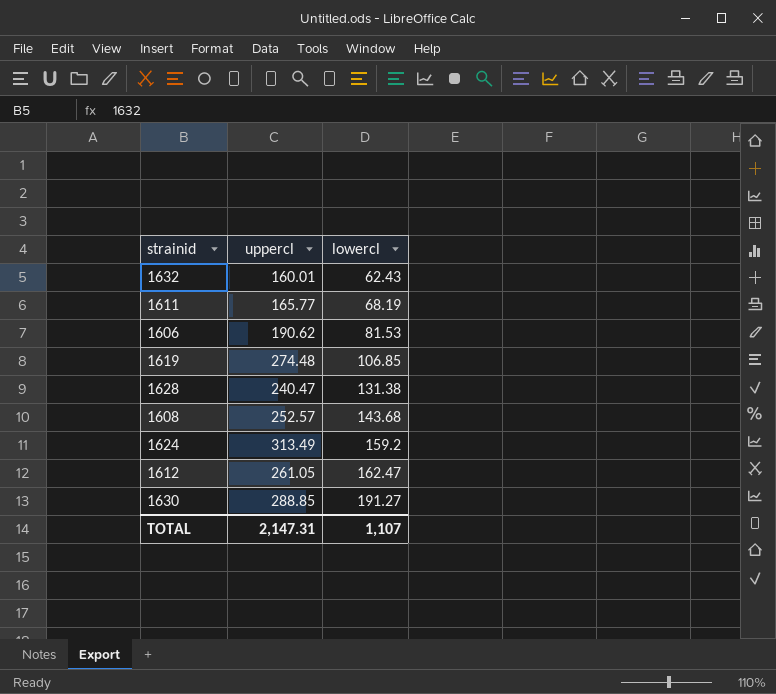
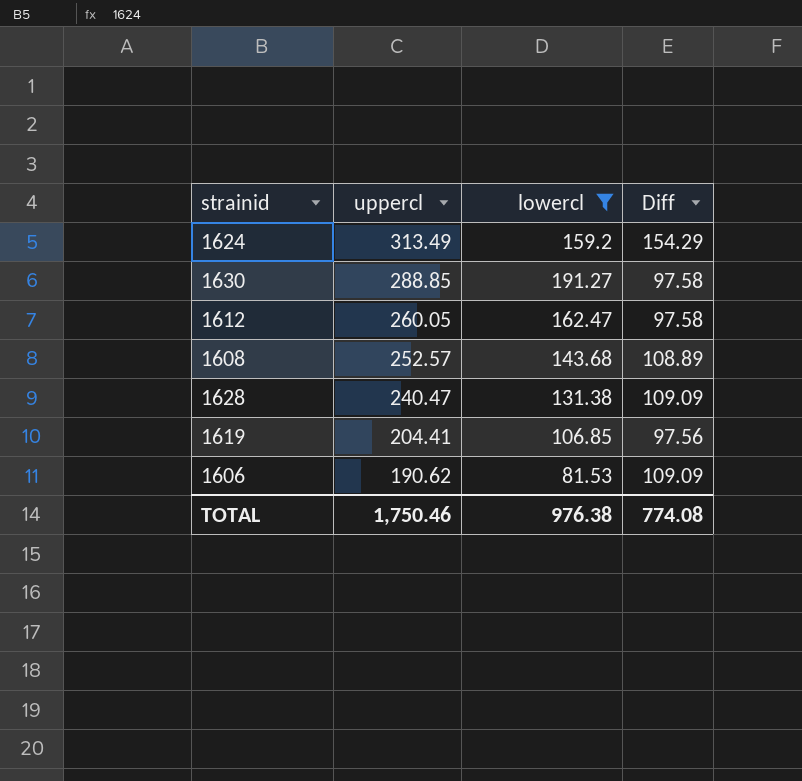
filter: none -> lowercl >= 81.53
row order: lowercl ascending -> uppercl descending
column Diff | formula: none -> [uppercl] - [lowercl]
1612 | uppercl: 261.05 -> 260.05
1619 | uppercl: 274.48 -> 204.41
TOTAL | uppercl: 2,147.31 -> 1,750.46
TOTAL | lowercl: 1,107 -> 976.38

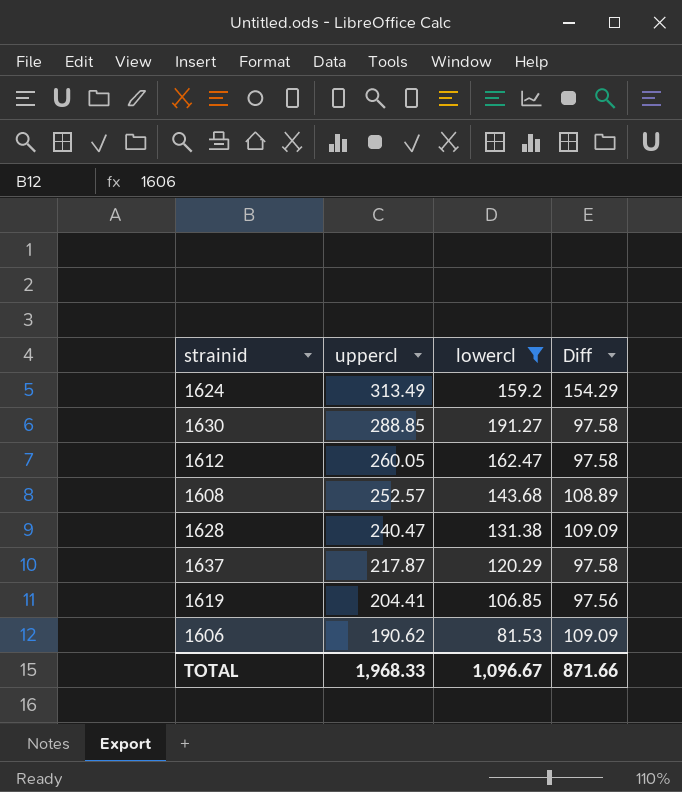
row 1637: none -> 217.87 | 120.29 | 97.58
TOTAL | uppercl: 1,750.46 -> 1,968.33
TOTAL | lowercl: 976.38 -> 1,096.67
TOTAL | Diff: 774.08 -> 871.66

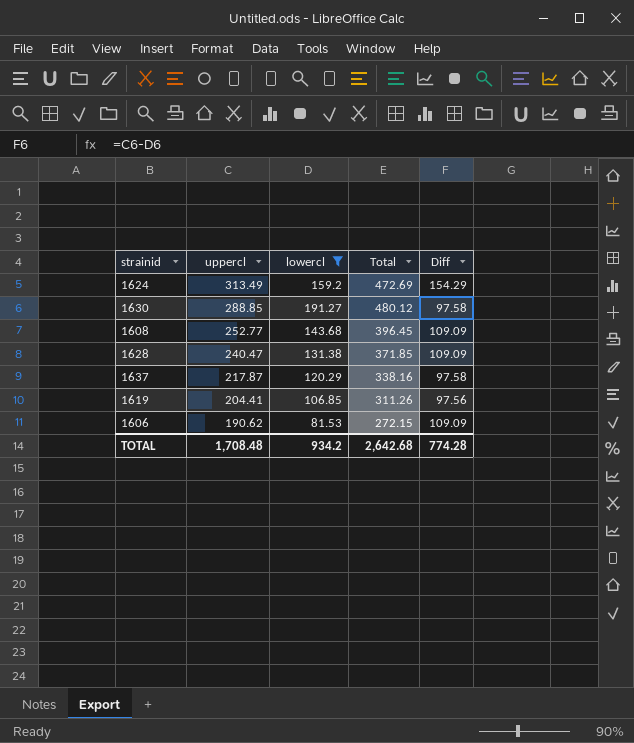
column Total | formula: none -> [uppercl] + [lowercl]
row 1612: 260.05 | 162.47 | 97.58 -> none
1608 | uppercl: 252.57 -> 252.77
1608 | Diff: 108.89 -> 109.09
TOTAL | uppercl: 1,968.33 -> 1,708.48
TOTAL | lowercl: 1,096.67 -> 934.2
TOTAL | Diff: 871.66 -> 774.28

